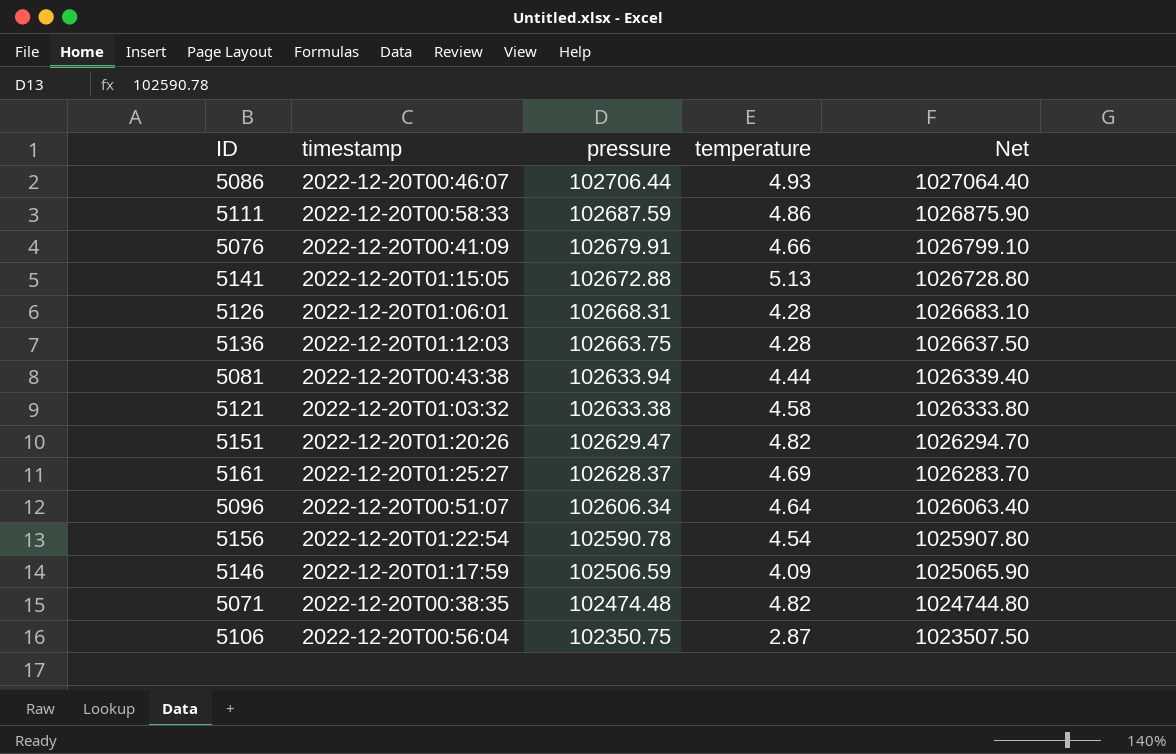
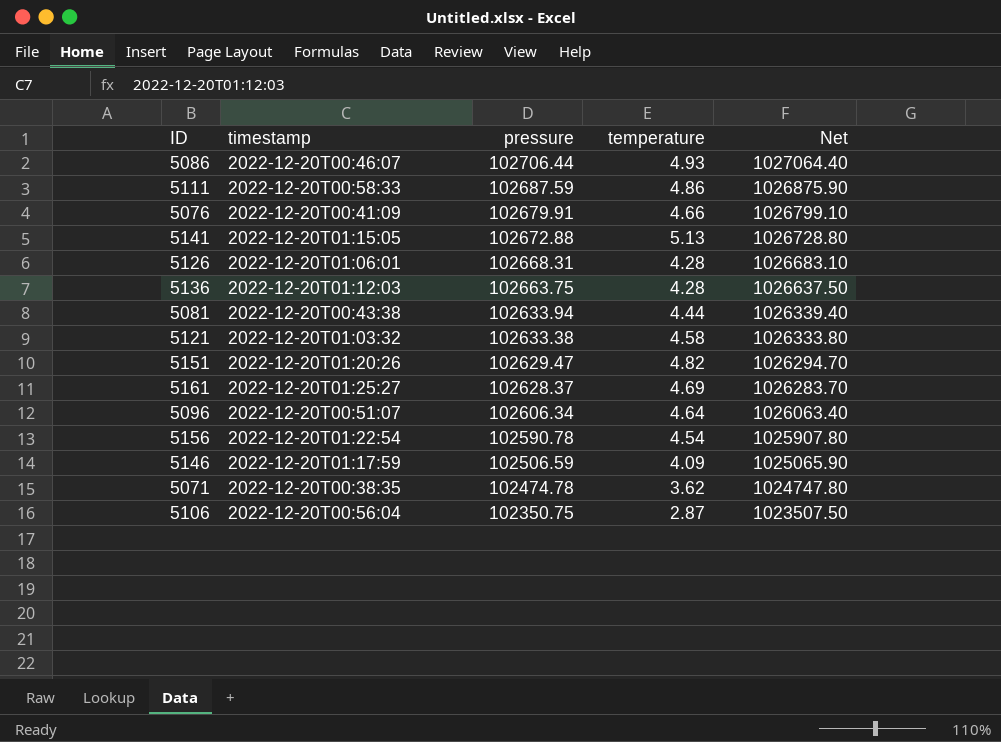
5071 | pressure: 102474.48 -> 102474.78
5071 | temperature: 4.82 -> 3.62
5071 | Net: 1024744.80 -> 1024747.80

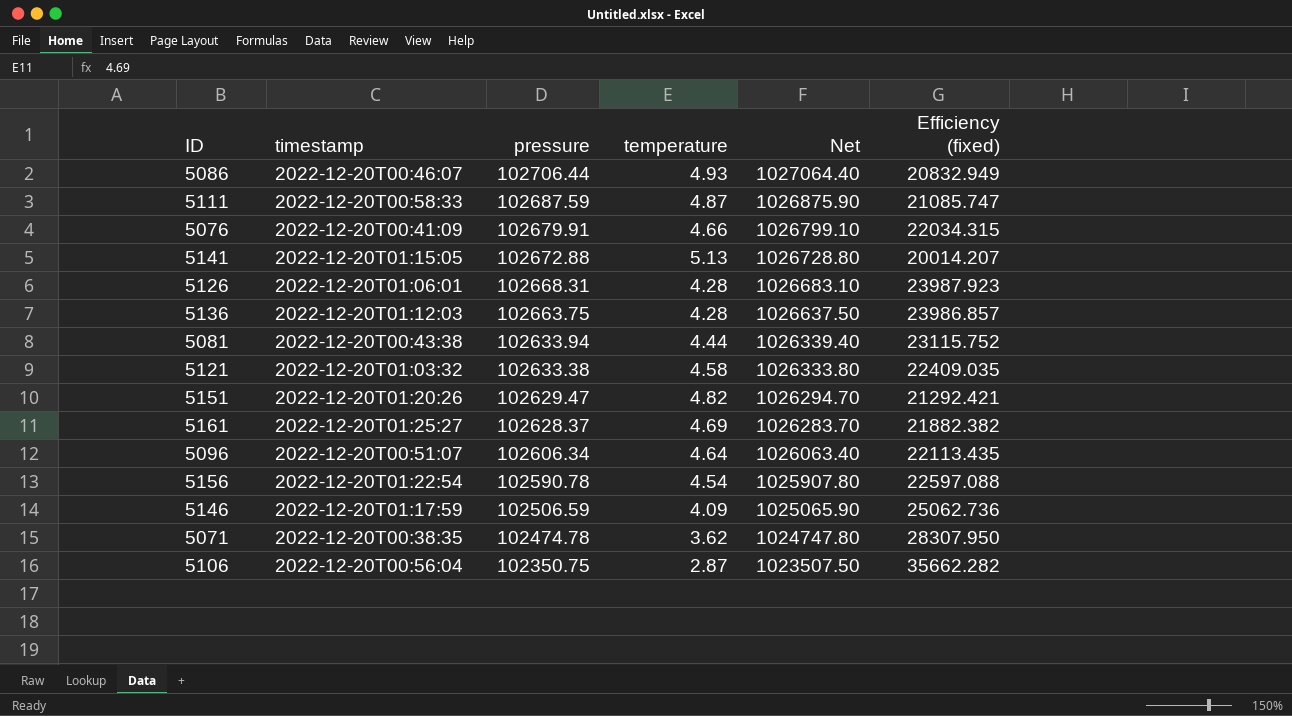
column Efficiency (fixed) | formula: none -> [pressure] / [temperature]
5111 | temperature: 4.86 -> 4.87

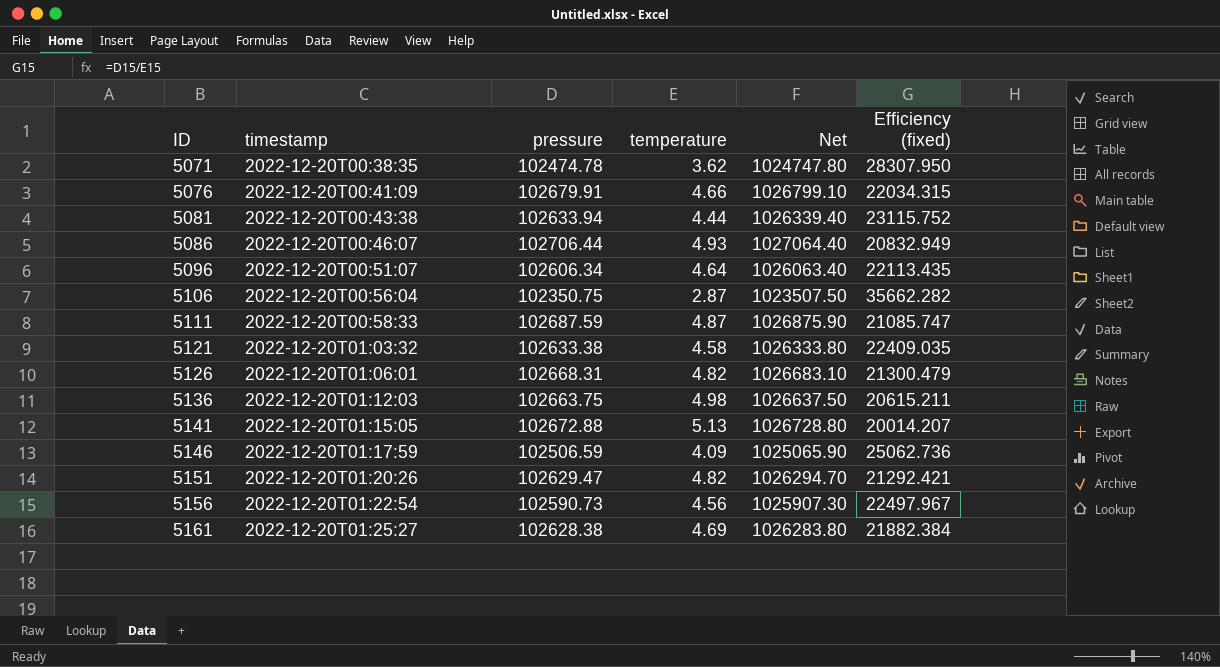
row order: pressure descending -> ID ascending
5126 | temperature: 4.28 -> 4.82
5126 | Efficiency (fixed): 23987.923 -> 21300.479
5136 | temperature: 4.28 -> 4.98
5136 | Efficiency (fixed): 23986.857 -> 20615.211
5156 | pressure: 102590.78 -> 102590.73
5156 | temperature: 4.54 -> 4.56
5156 | Net: 1025907.80 -> 1025907.30
5156 | Efficiency (fixed): 22597.088 -> 22497.967
5161 | pressure: 102628.37 -> 102628.38
5161 | Net: 1026283.70 -> 1026283.80
5161 | Efficiency (fixed): 21882.382 -> 21882.384

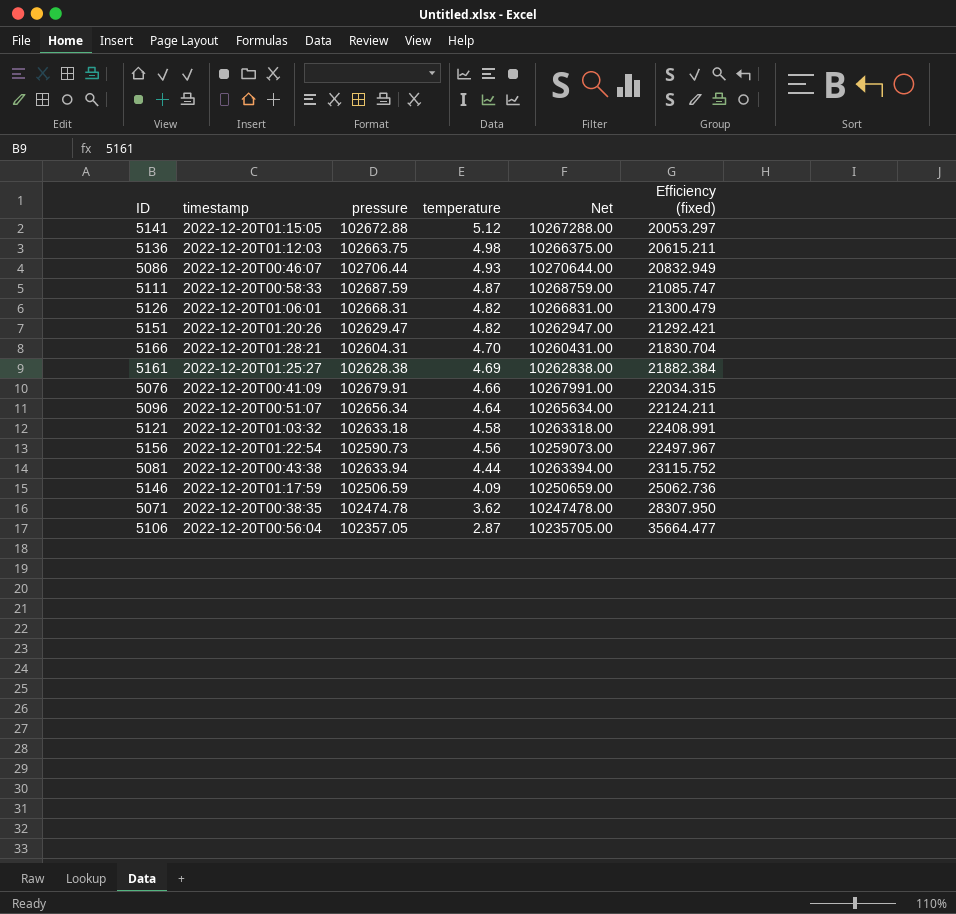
row order: ID ascending -> temperature descending
column Net | formula: [pressure] * 10 -> [pressure] * 100
5141 | temperature: 5.13 -> 5.12
5141 | Efficiency (fixed): 20014.207 -> 20053.297
row 5166: none -> 2022-12-20T01:28:21 | 102604.31 | 4.70 | 10260431.00 | 21830.704
5096 | pressure: 102606.34 -> 102656.34
5096 | Efficiency (fixed): 22113.435 -> 22124.211
5121 | pressure: 102633.38 -> 102633.18
5121 | Efficiency (fixed): 22409.035 -> 22408.991
5106 | pressure: 102350.75 -> 102357.05
5106 | Efficiency (fixed): 35662.282 -> 35664.477

